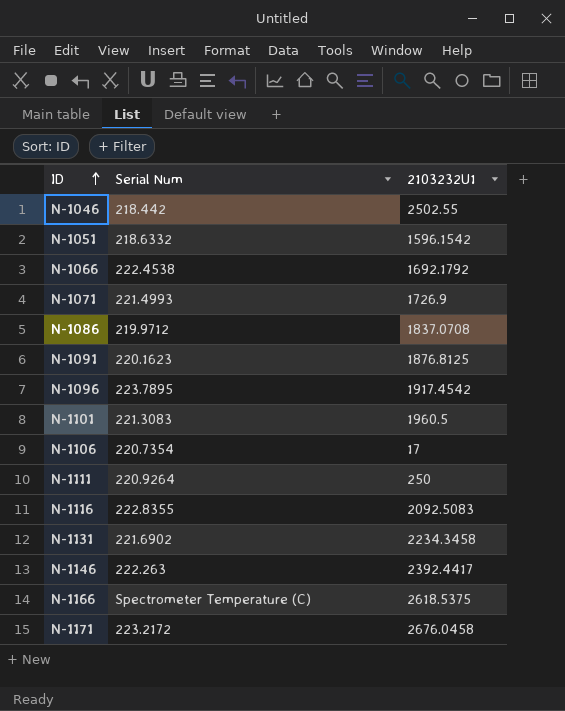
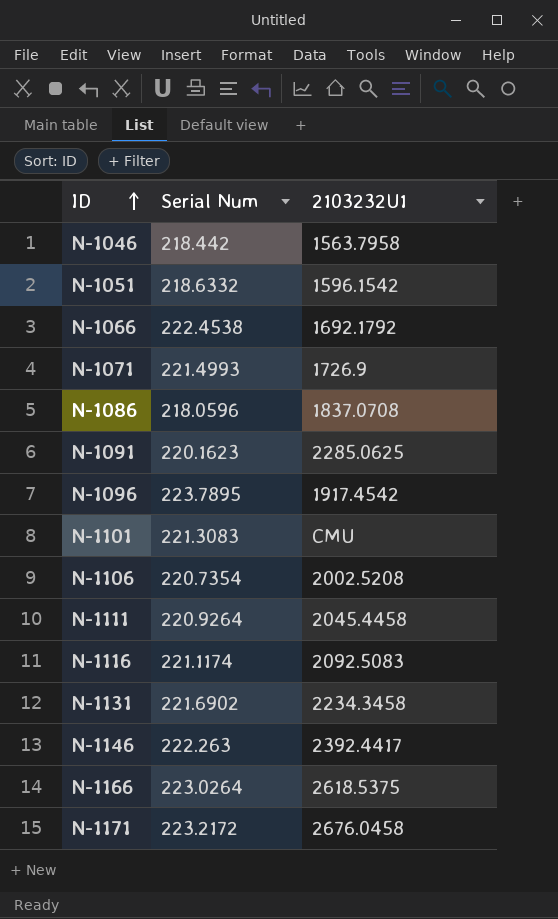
N-1046 | 2103232U1: 2502.55 -> 1563.7958
N-1086 | Serial Num: 219.9712 -> 218.0596
N-1091 | 2103232U1: 1876.8125 -> 2285.0625
N-1101 | 2103232U1: 1960.5 -> CMU
N-1106 | 2103232U1: 17 -> 2002.5208
N-1111 | 2103232U1: 250 -> 2045.4458
N-1116 | Serial Num: 222.8355 -> 221.1174
N-1166 | Serial Num: Spectrometer Temperature (C) -> 223.0264

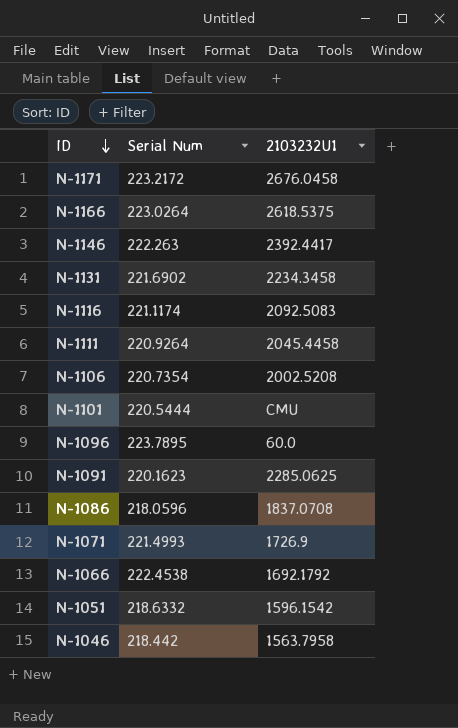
row order: ID ascending -> ID descending
N-1101 | Serial Num: 221.3083 -> 220.5444
N-1096 | 2103232U1: 1917.4542 -> 60.0

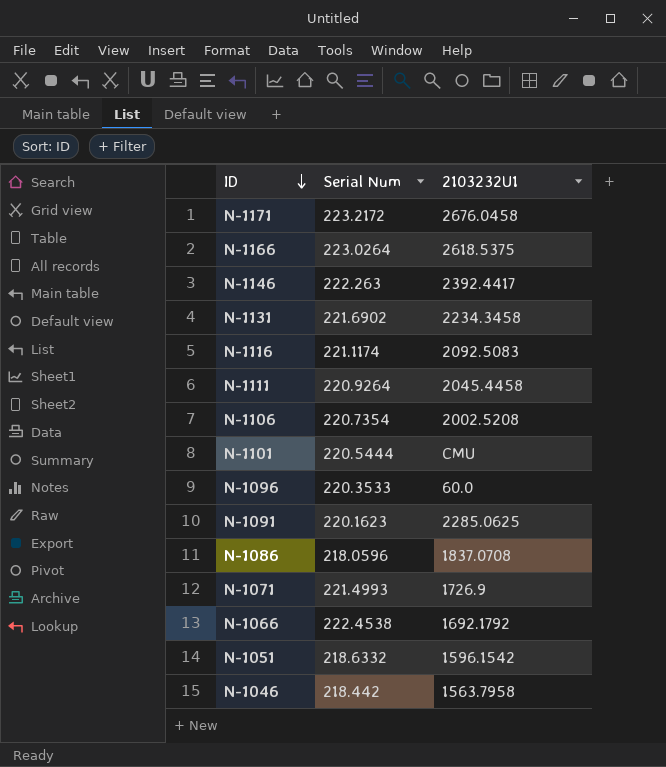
N-1096 | Serial Num: 223.7895 -> 220.3533

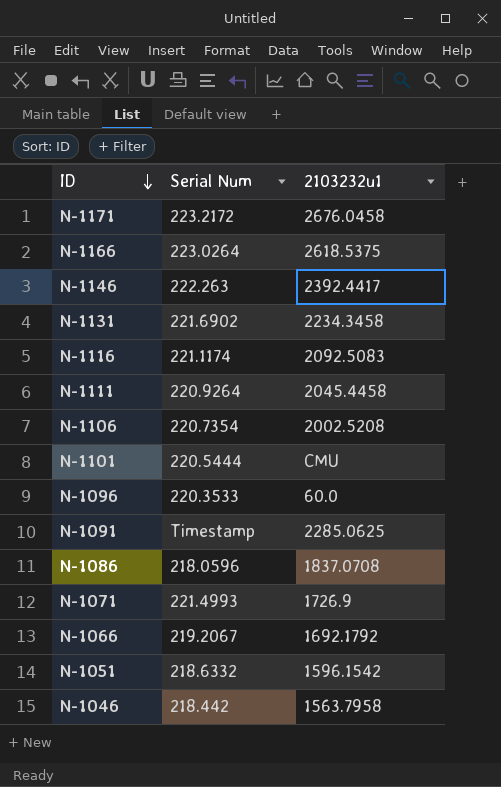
column name: 2103232U1 -> 2103232u1
N-1091 | Serial Num: 220.1623 -> Timestamp
N-1066 | Serial Num: 222.4538 -> 219.2067

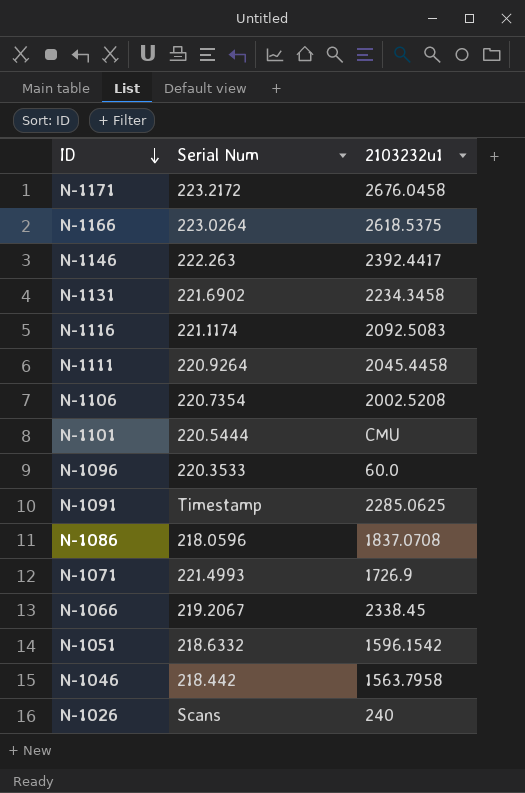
N-1066 | 2103232u1: 1692.1792 -> 2338.45
row N-1026: none -> Scans | 240

